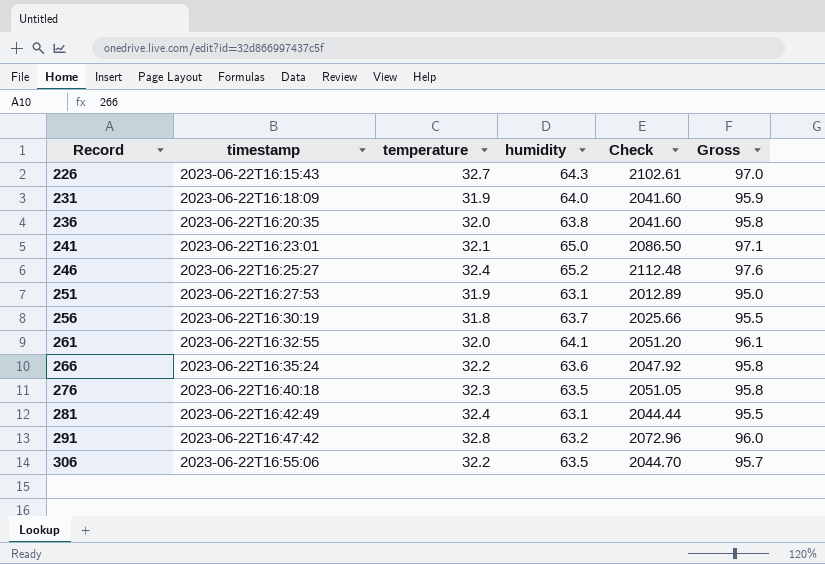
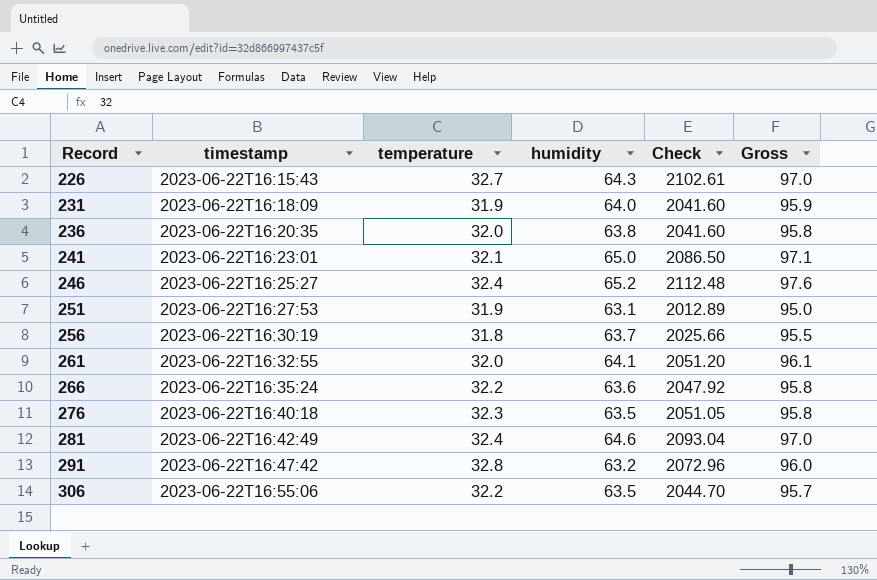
281 | humidity: 63.1 -> 64.6
281 | Check: 2044.44 -> 2093.04
281 | Gross: 95.5 -> 97.0

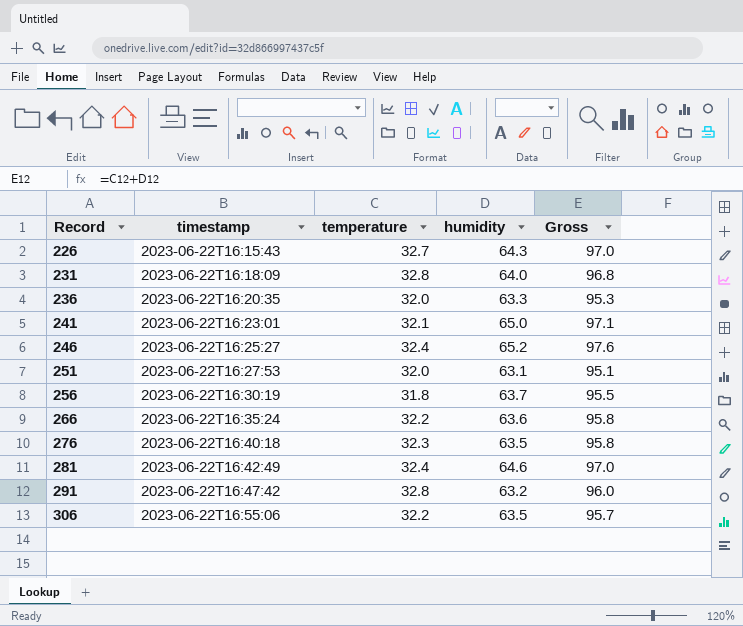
column Check | formula: [temperature] * [humidity] -> none
row 261: 2023-06-22T16:32:55 | 32.0 | 64.1 | 2051.20 | 96.1 -> none
231 | temperature: 31.9 -> 32.8
231 | Gross: 95.9 -> 96.8
236 | humidity: 63.8 -> 63.3
236 | Gross: 95.8 -> 95.3
251 | temperature: 31.9 -> 32.0
251 | Gross: 95.0 -> 95.1

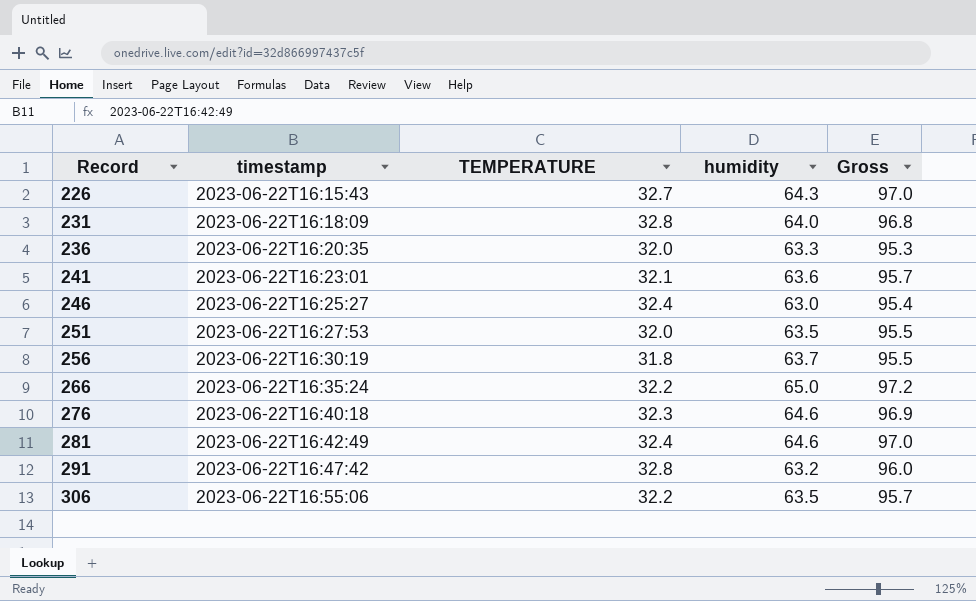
column name: temperature -> TEMPERATURE
241 | humidity: 65.0 -> 63.6
241 | Gross: 97.1 -> 95.7
246 | humidity: 65.2 -> 63.0
246 | Gross: 97.6 -> 95.4
251 | humidity: 63.1 -> 63.5
251 | Gross: 95.1 -> 95.5
266 | humidity: 63.6 -> 65.0
266 | Gross: 95.8 -> 97.2
276 | humidity: 63.5 -> 64.6
276 | Gross: 95.8 -> 96.9

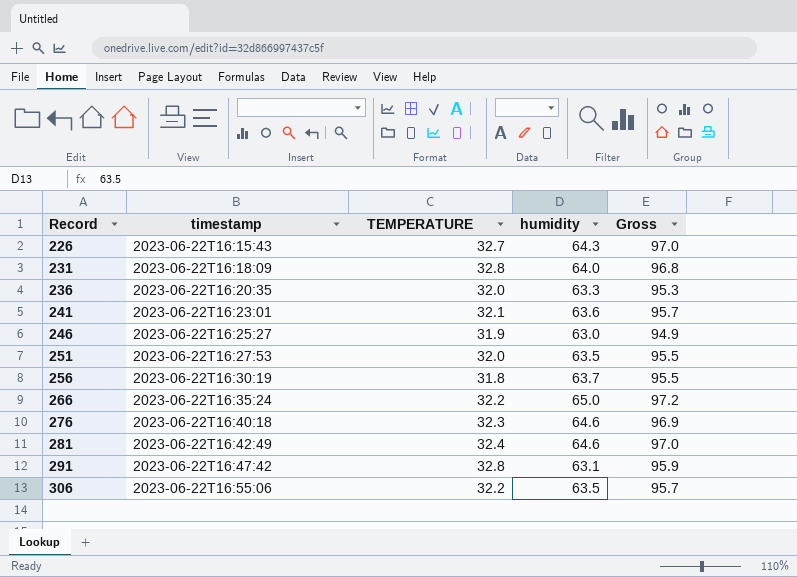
246 | TEMPERATURE: 32.4 -> 31.9
246 | Gross: 95.4 -> 94.9
291 | humidity: 63.2 -> 63.1
291 | Gross: 96.0 -> 95.9

